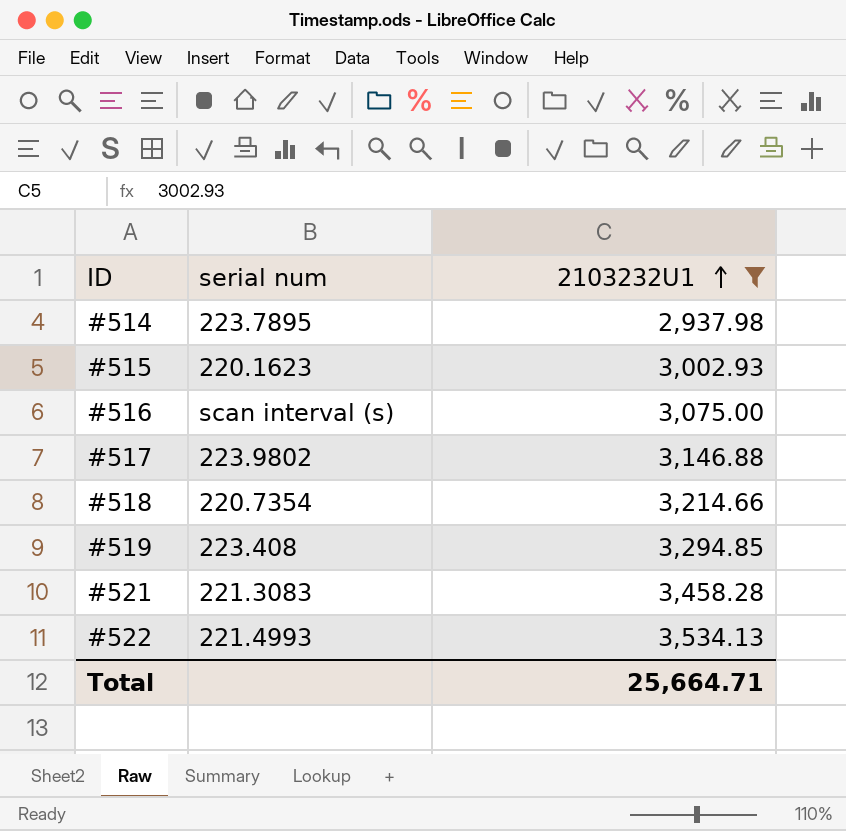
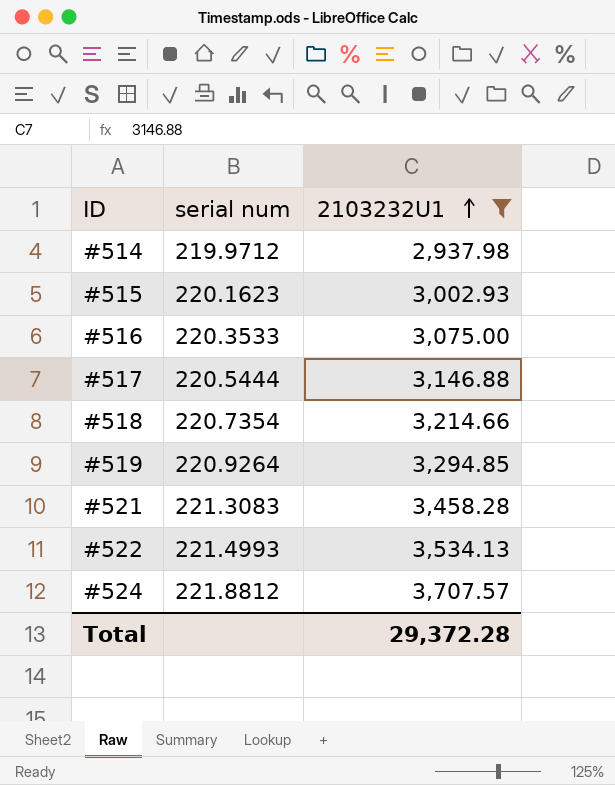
#514 | serial num: 223.7895 -> 219.9712
#516 | serial num: scan interval (s) -> 220.3533
#517 | serial num: 223.9802 -> 220.5444
#519 | serial num: 223.408 -> 220.9264
row #524: none -> 221.8812 | 3,707.57
Total | 2103232U1: 25,664.71 -> 29,372.28

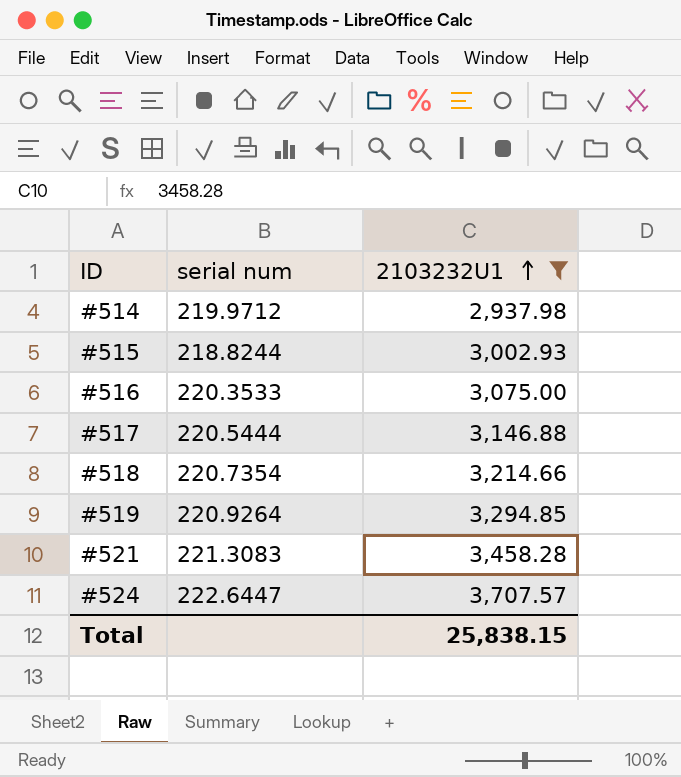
row #522: 221.4993 | 3,534.13 -> none
#515 | serial num: 220.1623 -> 218.8244
#524 | serial num: 221.8812 -> 222.6447
Total | 2103232U1: 29,372.28 -> 25,838.15

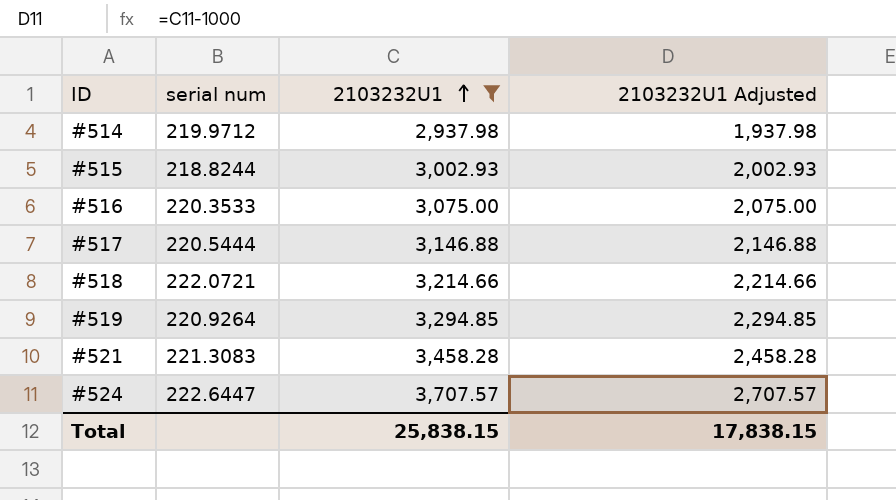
column 2103232U1 Adjusted | formula: none -> [2103232U1] - 1000
#518 | serial num: 220.7354 -> 222.0721

